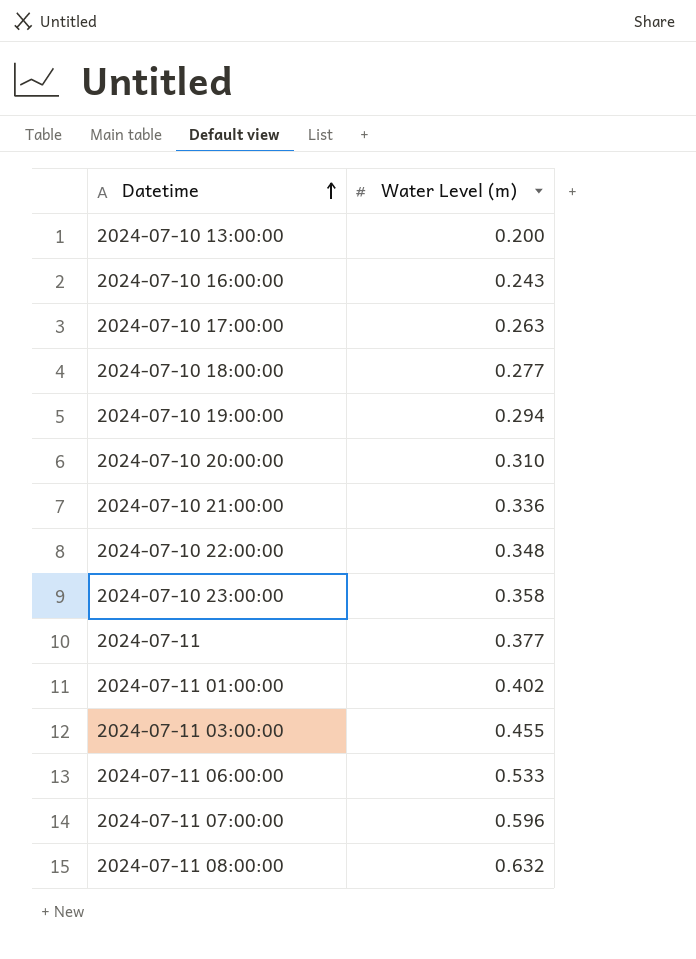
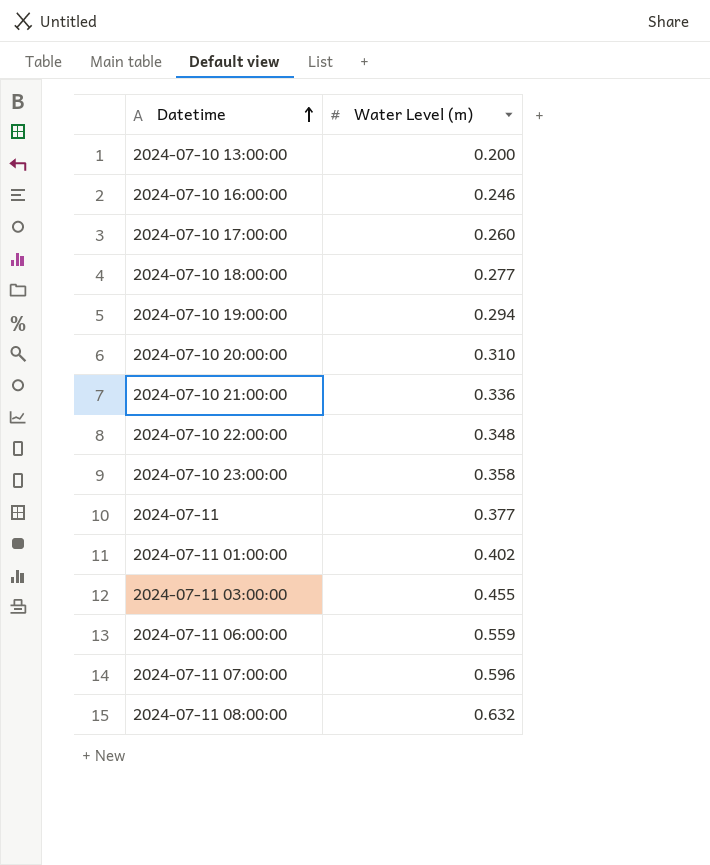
2024-07-10 16:00:00 | Water Level (m): 0.243 -> 0.246
2024-07-10 17:00:00 | Water Level (m): 0.263 -> 0.260
2024-07-11 06:00:00 | Water Level (m): 0.533 -> 0.559

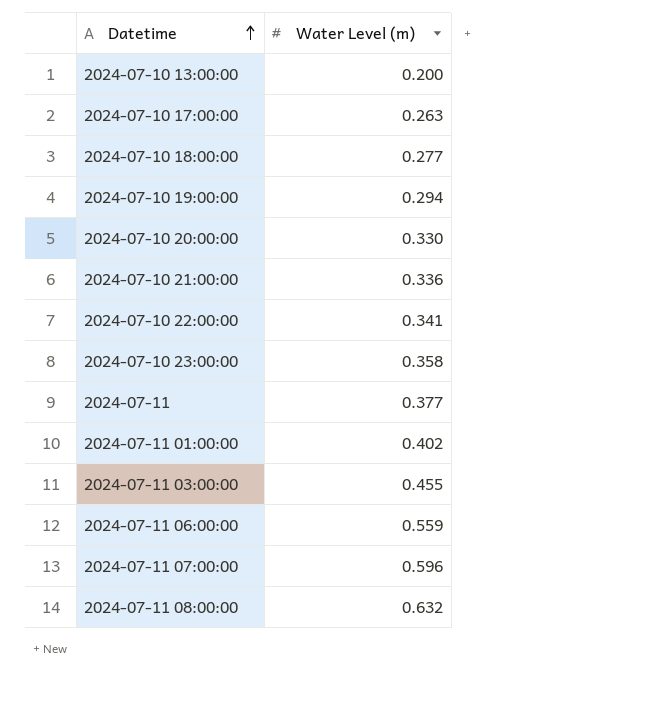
row 2024-07-10 16:00:00: 0.246 -> none
2024-07-10 17:00:00 | Water Level (m): 0.260 -> 0.263
2024-07-10 20:00:00 | Water Level (m): 0.310 -> 0.330
2024-07-10 22:00:00 | Water Level (m): 0.348 -> 0.341

